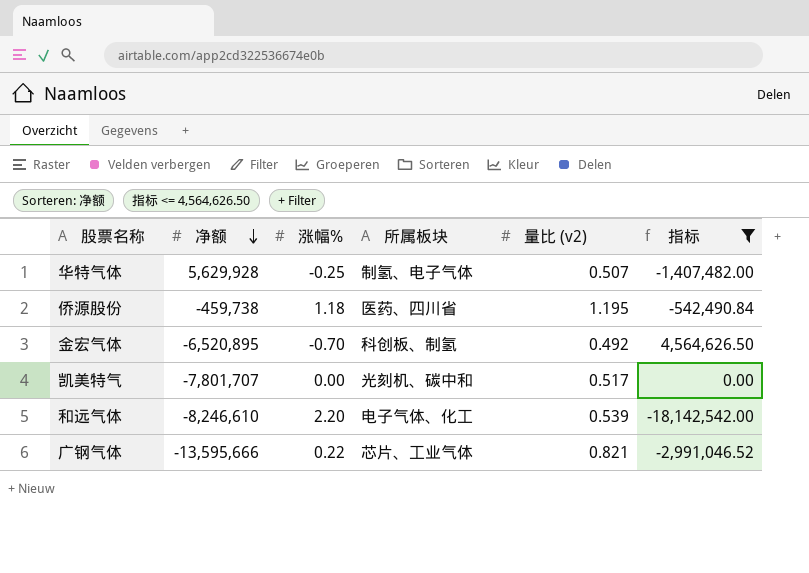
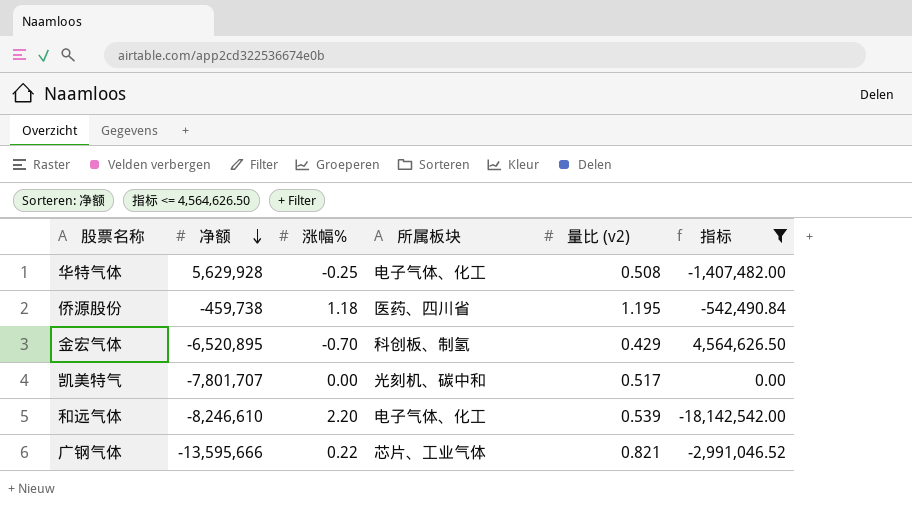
华特气体 | 所属板块: 制氢、电子气体 -> 电子气体、化工
华特气体 | 量比 (v2): 0.507 -> 0.508
金宏气体 | 量比 (v2): 0.492 -> 0.429

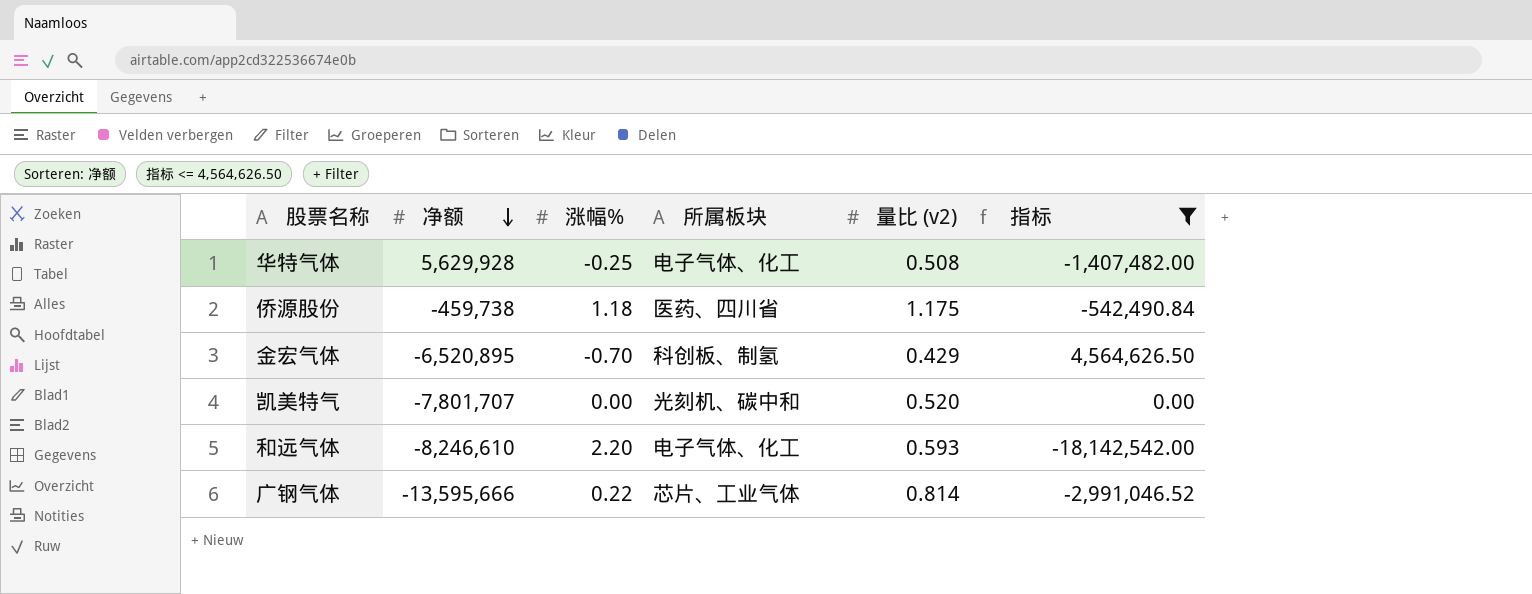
侨源股份 | 量比 (v2): 1.195 -> 1.175
凯美特气 | 量比 (v2): 0.517 -> 0.520
和远气体 | 量比 (v2): 0.539 -> 0.593
广钢气体 | 量比 (v2): 0.821 -> 0.814

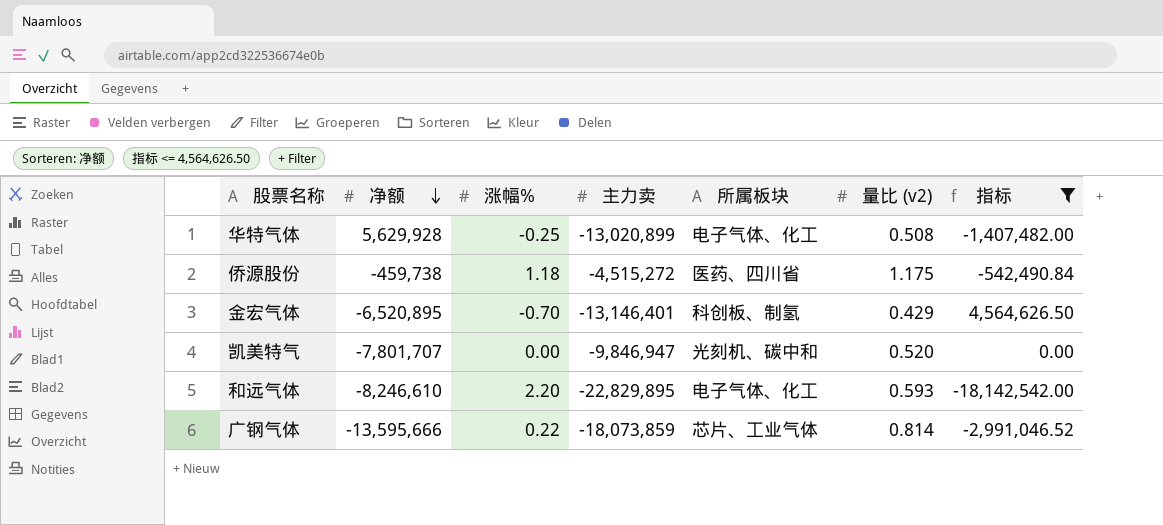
column 主力卖 | position: none -> 4

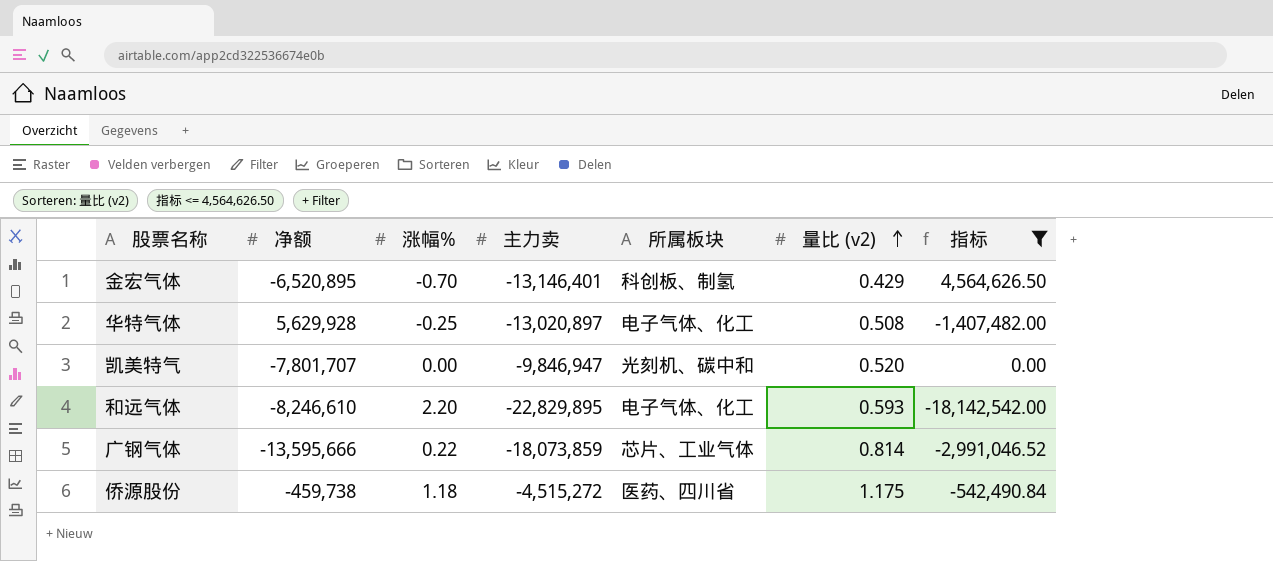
row order: 净额 descending -> 量比 (v2) ascending
华特气体 | 主力卖: -13,020,899 -> -13,020,897

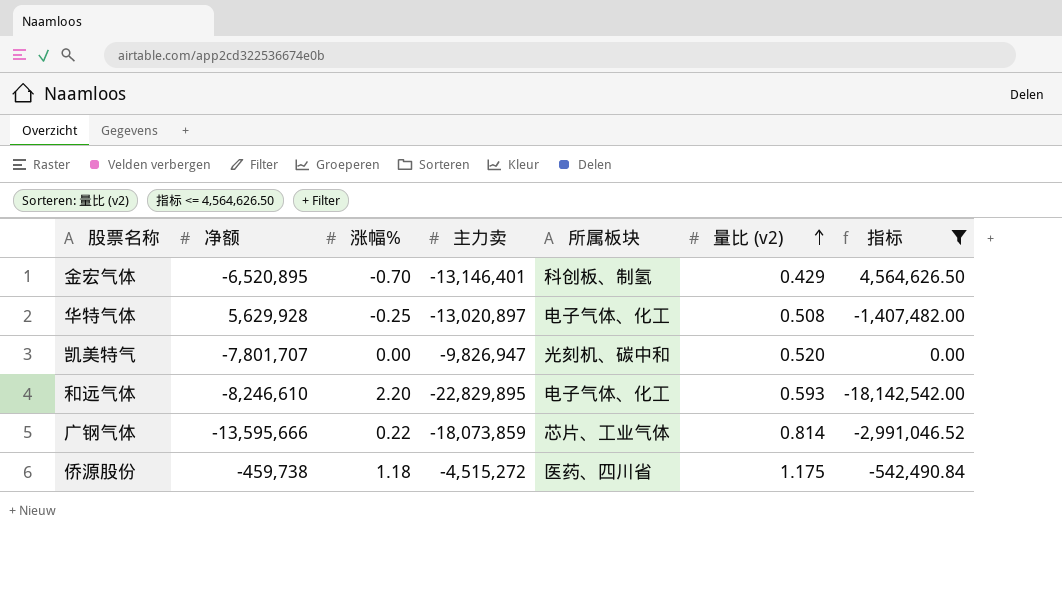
凯美特气 | 主力卖: -9,846,947 -> -9,826,947

